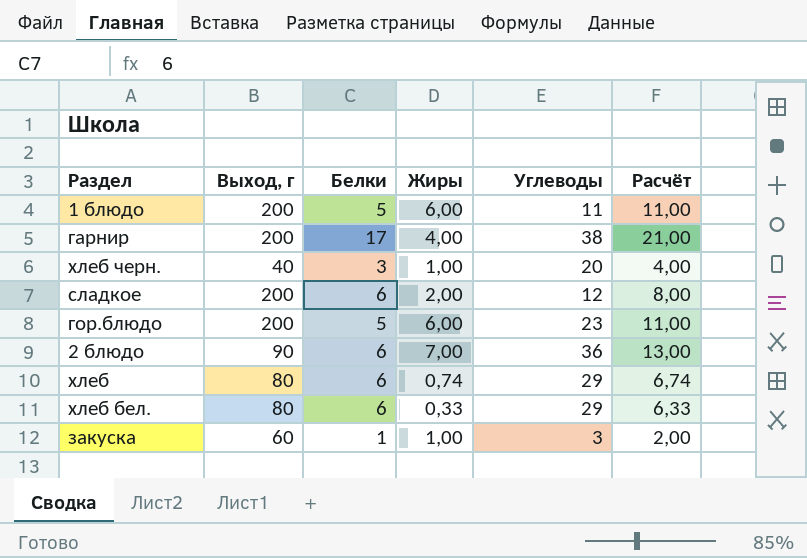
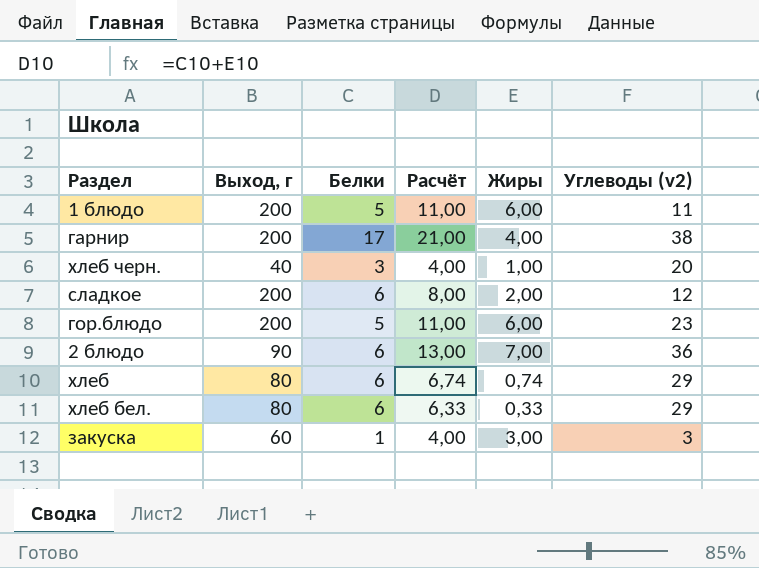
column Расчёт | position: 6 -> 4
column name: Углеводы -> Углеводы (v2)
закуска | Расчёт: 2,00 -> 4,00
закуска | Жиры: 1,00 -> 3,00

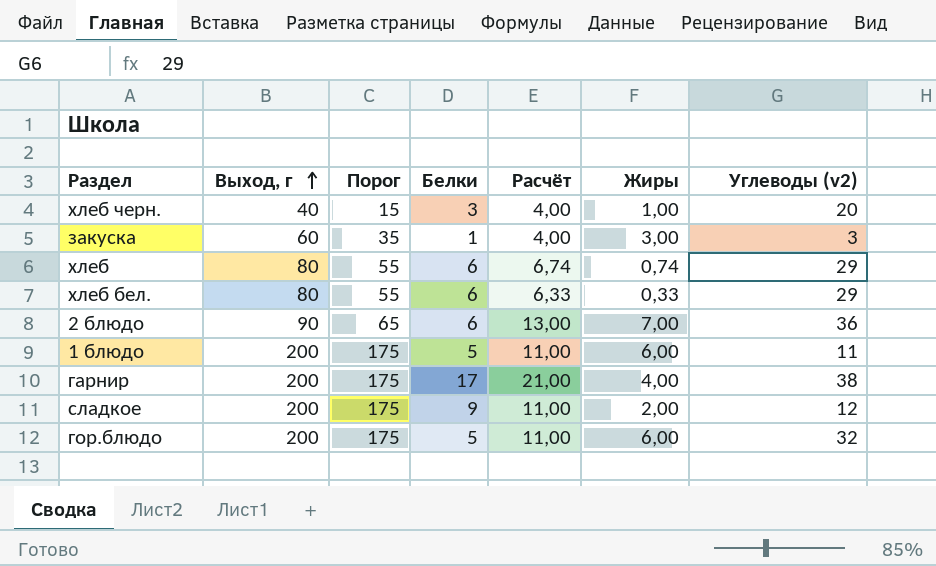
row order: none -> Выход, г ascending
column Порог | formula: none -> [Выход, г] - 25
сладкое | Белки: 6 -> 9
сладкое | Расчёт: 8,00 -> 11,00
гор.блюдо | Углеводы (v2): 23 -> 32

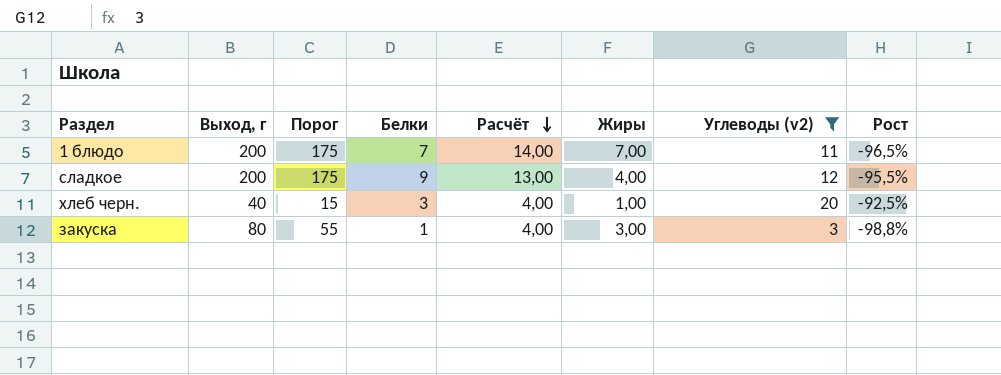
filter: none -> Углеводы (v2) <= 20
row order: Выход, г ascending -> Расчёт descending
column Рост | formula: none -> ([Белки] - [Выход, г]) / [Выход, г]
1 блюдо | Белки: 5 -> 7
1 блюдо | Расчёт: 11,00 -> 14,00
1 блюдо | Жиры: 6,00 -> 7,00
сладкое | Расчёт: 11,00 -> 13,00
сладкое | Жиры: 2,00 -> 4,00
закуска | Выход, г: 60 -> 80
закуска | Порог: 35 -> 55

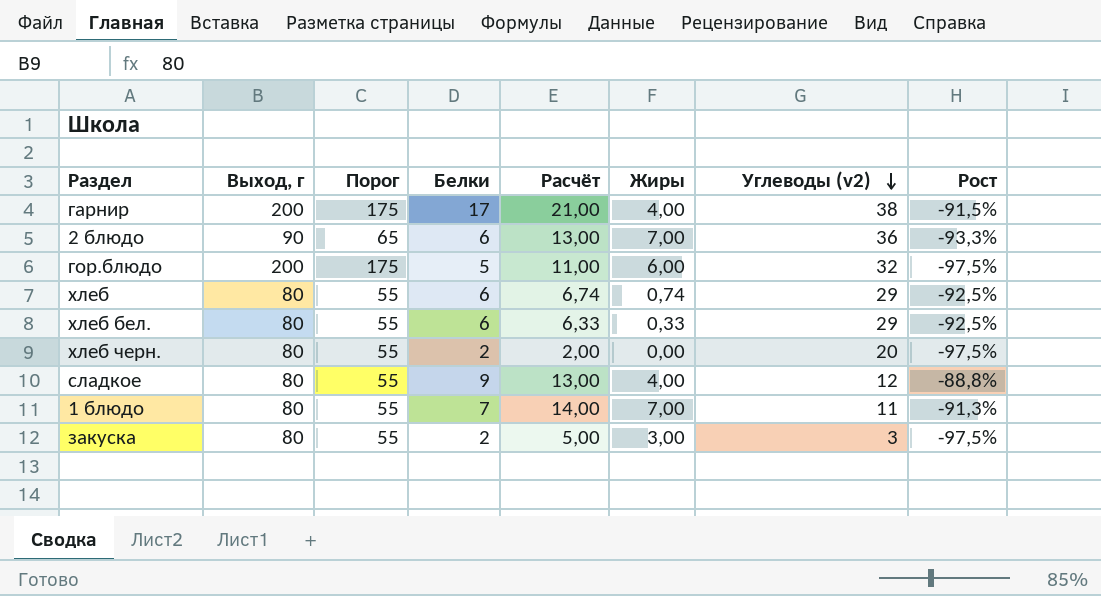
filter: Углеводы (v2) <= 20 -> none
row order: Расчёт descending -> Углеводы (v2) descending
хлеб черн. | Выход, г: 40 -> 80
хлеб черн. | Порог: 15 -> 55
хлеб черн. | Белки: 3 -> 2
хлеб черн. | Расчёт: 4,00 -> 2,00
хлеб черн. | Жиры: 1,00 -> 0,00
хлеб черн. | Рост: -92,5% -> -97,5%
сладкое | Выход, г: 200 -> 80
сладкое | Порог: 175 -> 55
сладкое | Рост: -95,5% -> -88,8%
1 блюдо | Выход, г: 200 -> 80
1 блюдо | Порог: 175 -> 55
1 блюдо | Рост: -96,5% -> -91,3%
закуска | Белки: 1 -> 2
закуска | Расчёт: 4,00 -> 5,00
закуска | Рост: -98,8% -> -97,5%

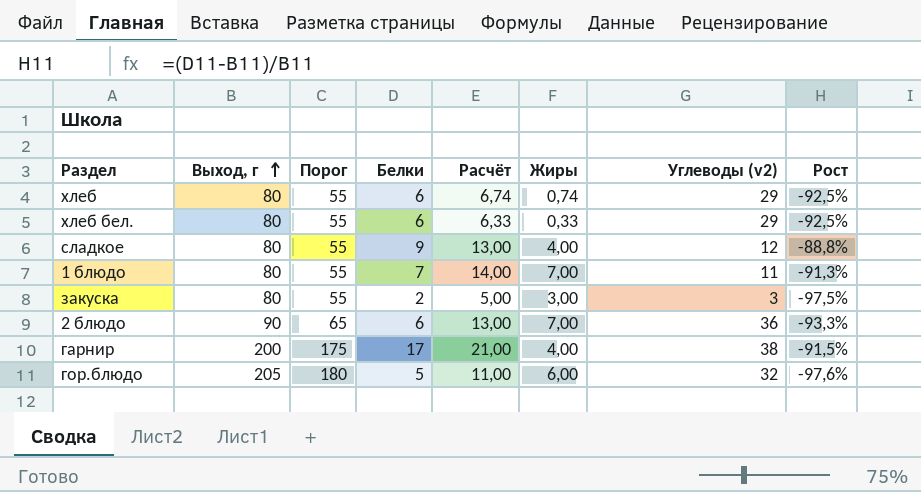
row order: Углеводы (v2) descending -> Выход, г ascending
row хлеб черн.: 80 | 55 | 2 | 2,00 | 0,00 | 20 | -97,5% -> none
гор.блюдо | Выход, г: 200 -> 205
гор.блюдо | Порог: 175 -> 180
гор.блюдо | Рост: -97,5% -> -97,6%

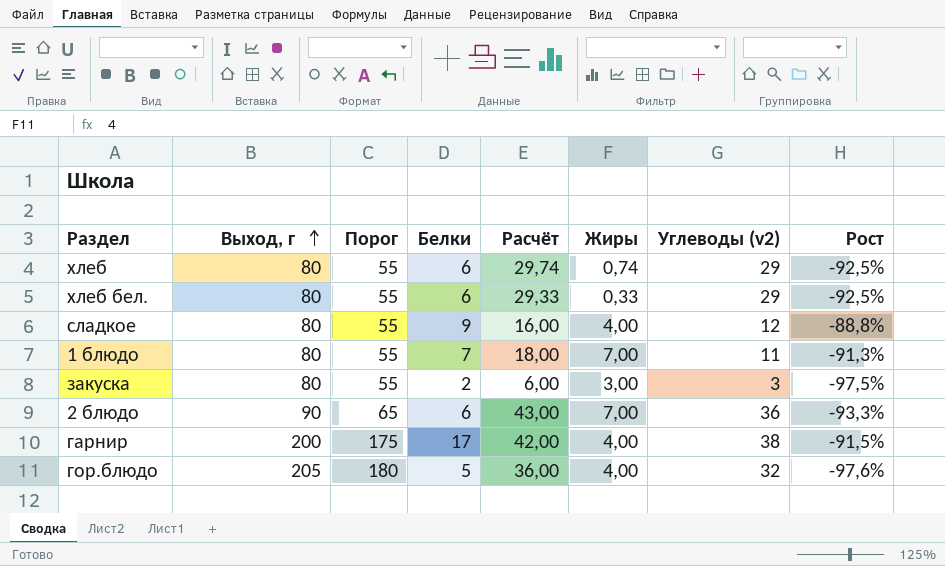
column Расчёт | formula: [Белки] + [Жиры] -> [Жиры] + [Углеводы (v2)]
гор.блюдо | Жиры: 6,00 -> 4,00

